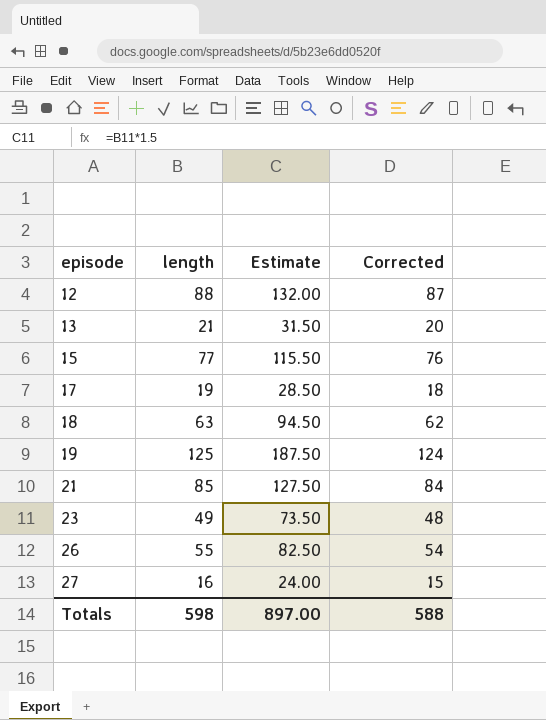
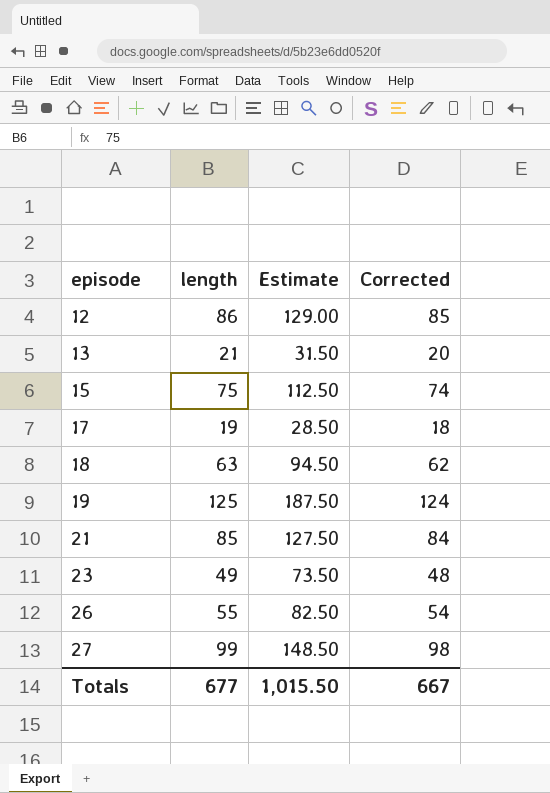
12 | length: 88 -> 86
12 | Estimate: 132.00 -> 129.00
12 | Corrected: 87 -> 85
15 | length: 77 -> 75
15 | Estimate: 115.50 -> 112.50
15 | Corrected: 76 -> 74
27 | length: 16 -> 99
27 | Estimate: 24.00 -> 148.50
27 | Corrected: 15 -> 98
Totals | length: 598 -> 677
Totals | Estimate: 897.00 -> 1,015.50
Totals | Corrected: 588 -> 667

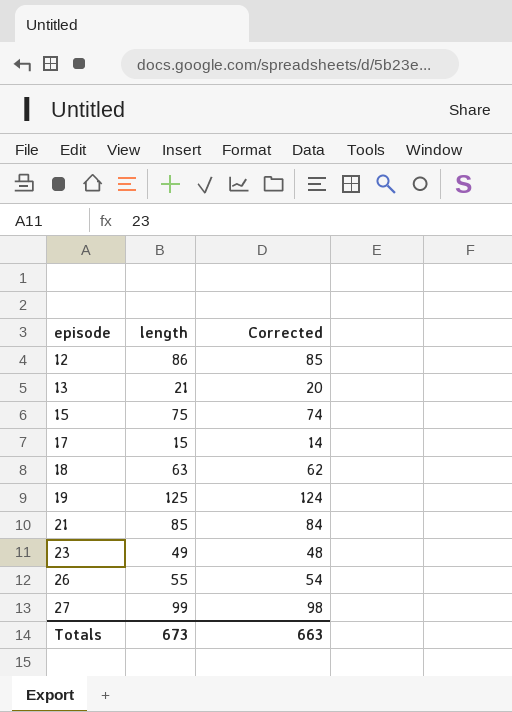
column Estimate | formula: [length] * 1.5 -> none
17 | length: 19 -> 15
17 | Corrected: 18 -> 14
Totals | length: 677 -> 673
Totals | Corrected: 667 -> 663

